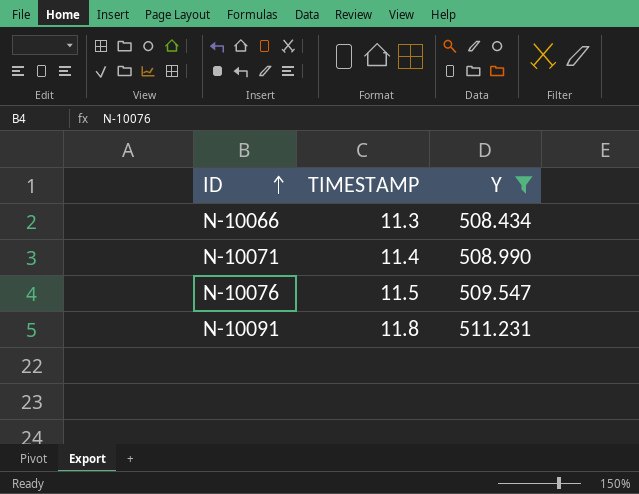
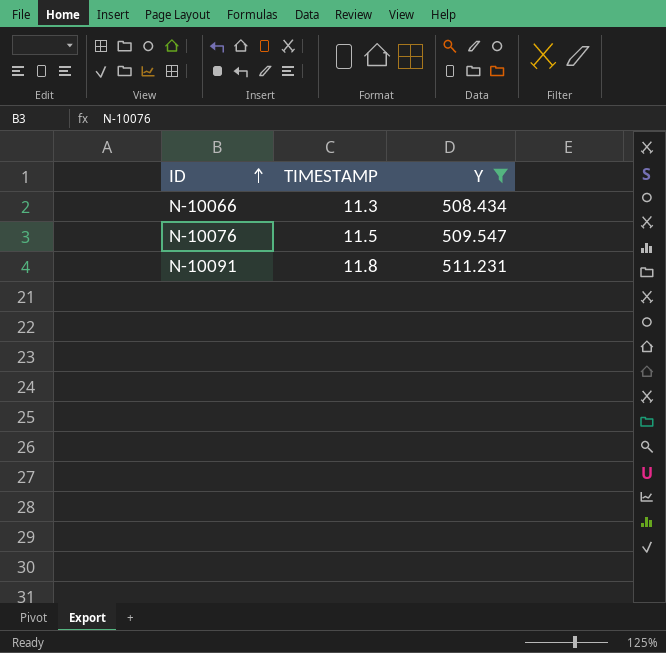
row N-10071: 11.4 | 508.990 -> none

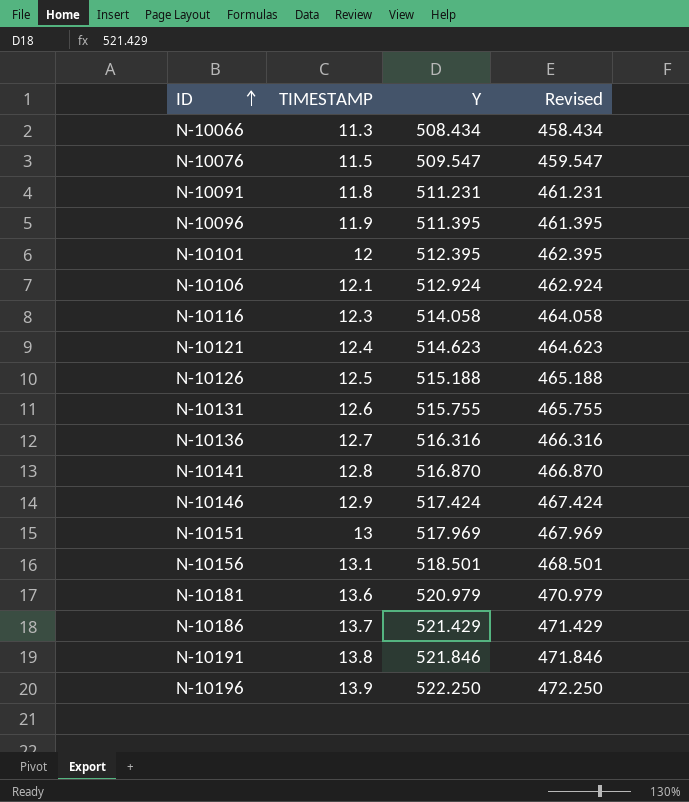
filter: Y <= 511.231 -> none
column Revised | formula: none -> [Y] - 50

